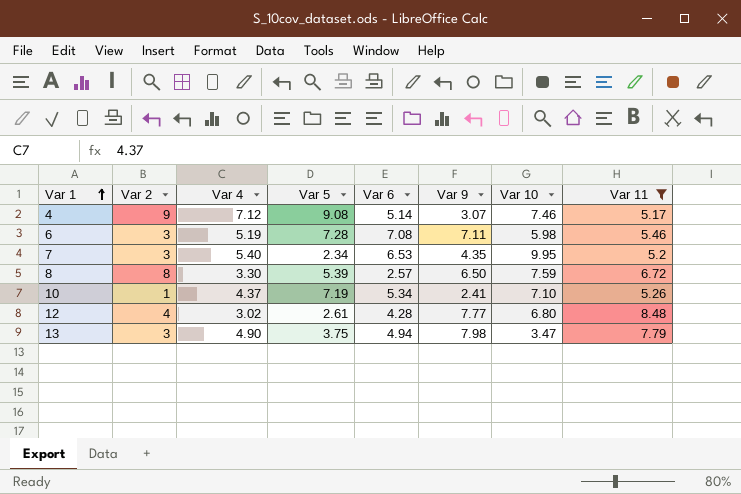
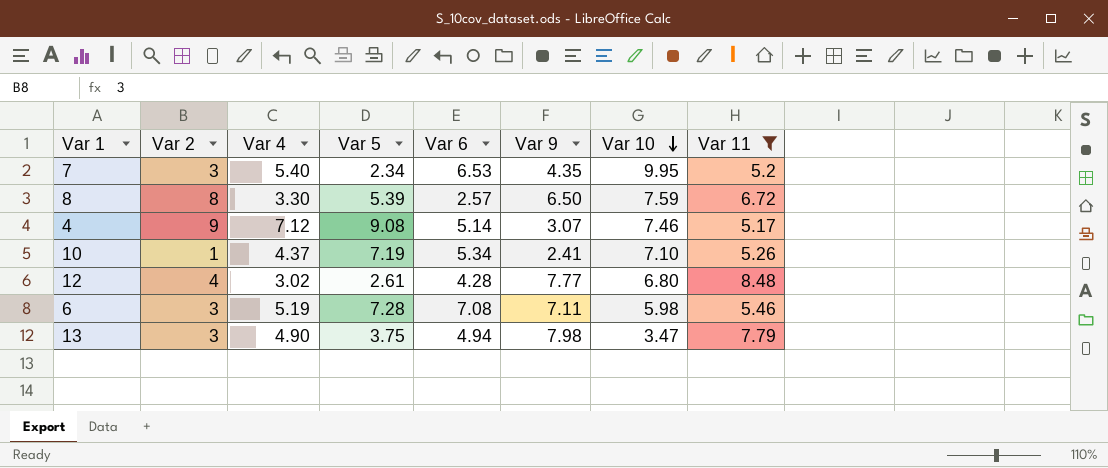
row order: Var 1 ascending -> Var 10 descending

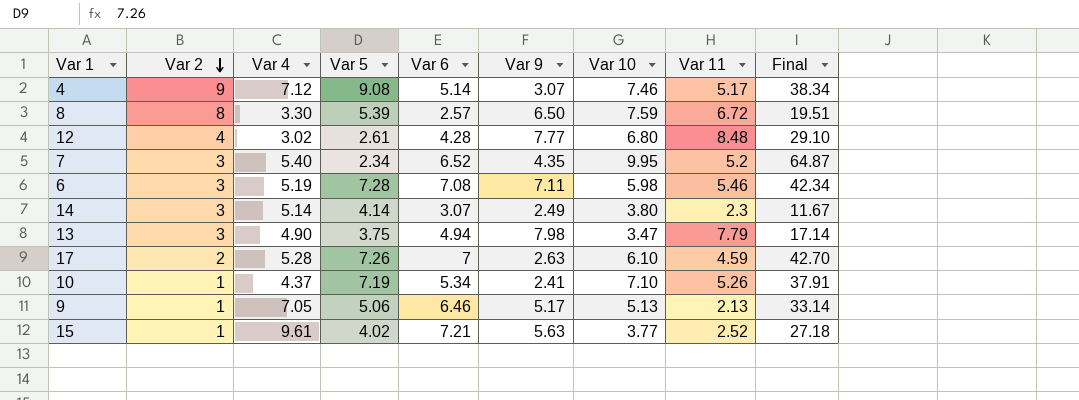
filter: Var 11 >= 5.17 -> none
row order: Var 10 descending -> Var 2 descending
column Final | formula: none -> [Var 6] * [Var 10]
7 | Var 6: 6.53 -> 6.52

